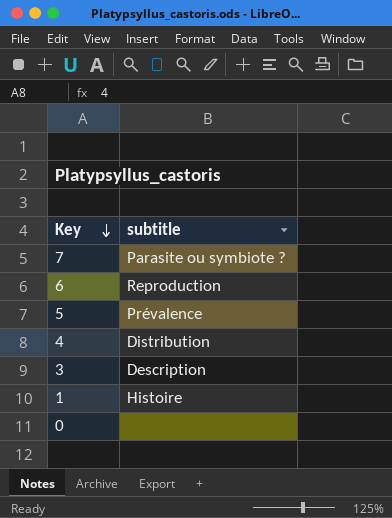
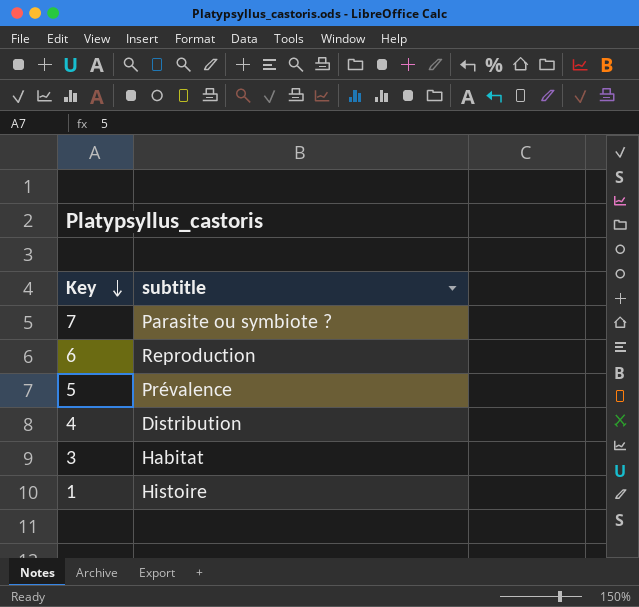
row 0: none -> none
3 | subtitle: Description -> Habitat

